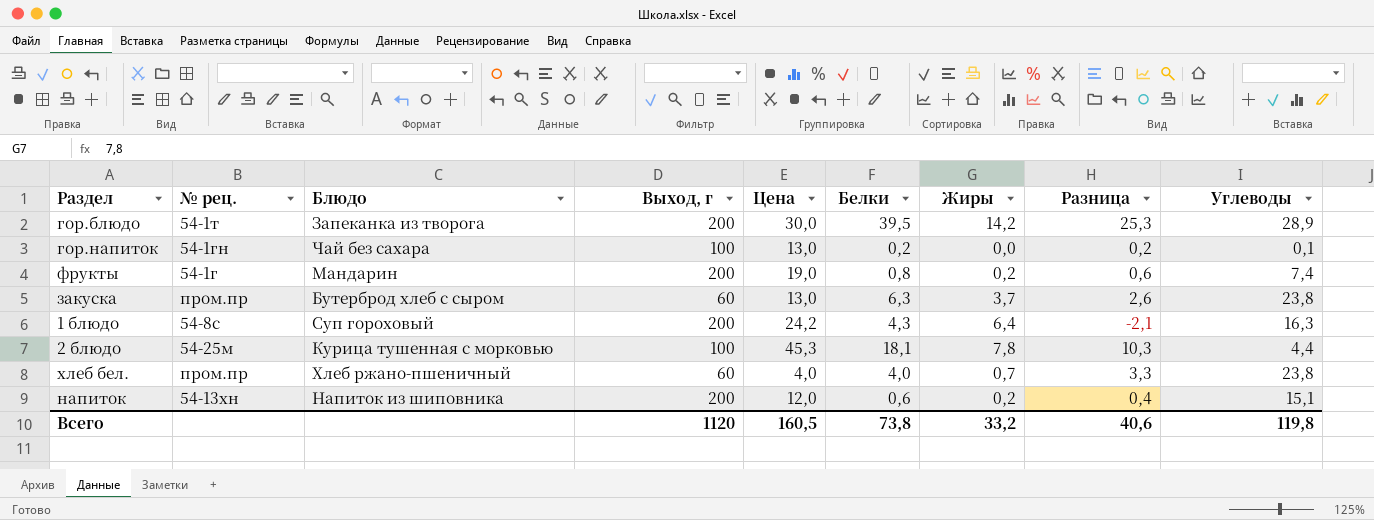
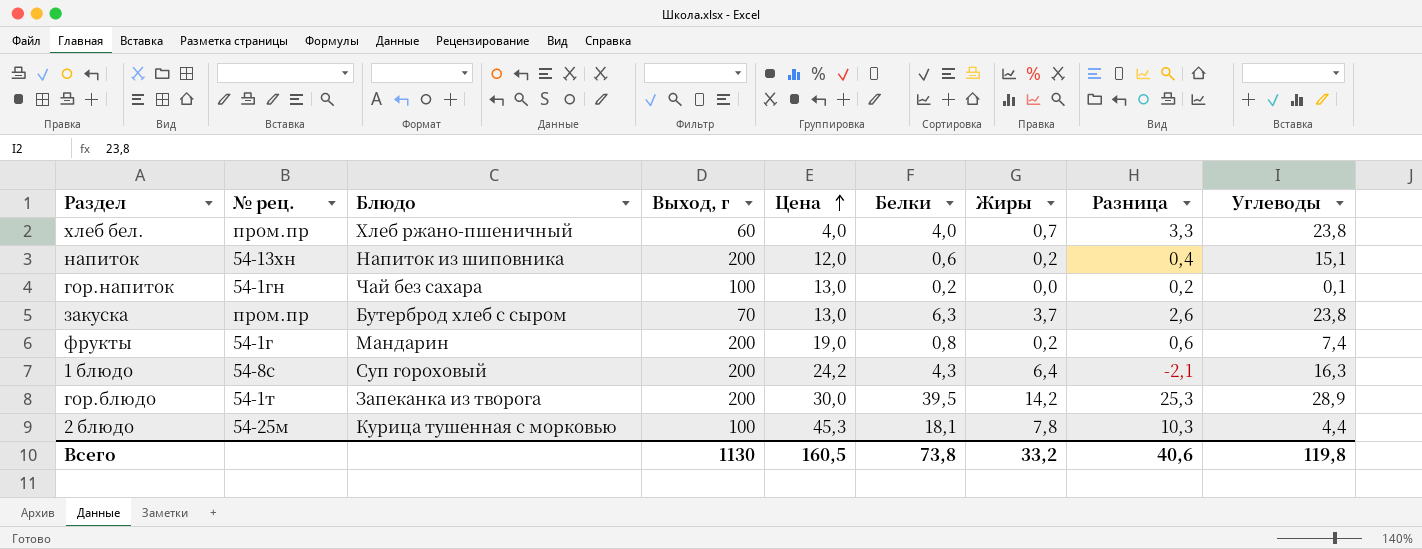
row order: none -> Цена ascending
закуска | Выход, г: 60 -> 70
Всего | Выход, г: 1120 -> 1130

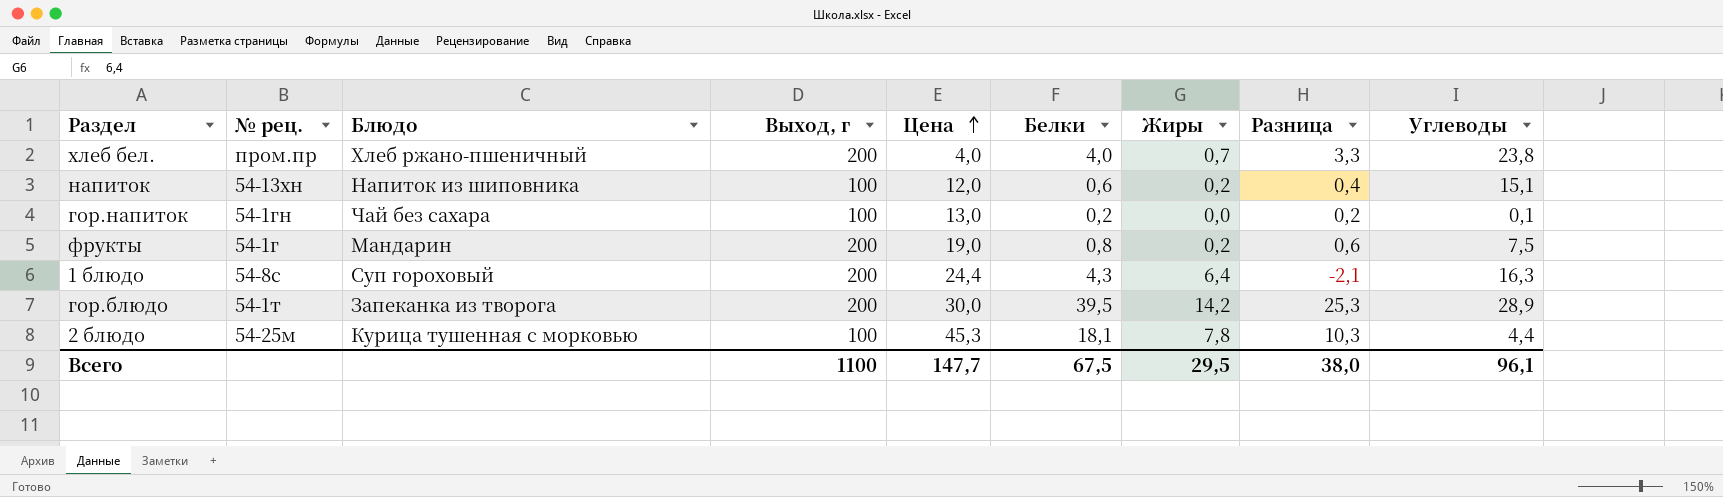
row закуска: пром.пр | Бутерброд хлеб с сыром | 70 | 13,0 | 6,3 | 3,7 | 2,6 | 23,8 -> none
хлеб бел. | Выход, г: 60 -> 200
напиток | Выход, г: 200 -> 100
фрукты | Углеводы: 7,4 -> 7,5
1 блюдо | Цена: 24,2 -> 24,4
Всего | Выход, г: 1130 -> 1100
Всего | Цена: 160,5 -> 147,7
Всего | Белки: 73,8 -> 67,5
Всего | Жиры: 33,2 -> 29,5
Всего | Разница: 40,6 -> 38,0
Всего | Углеводы: 119,8 -> 96,1

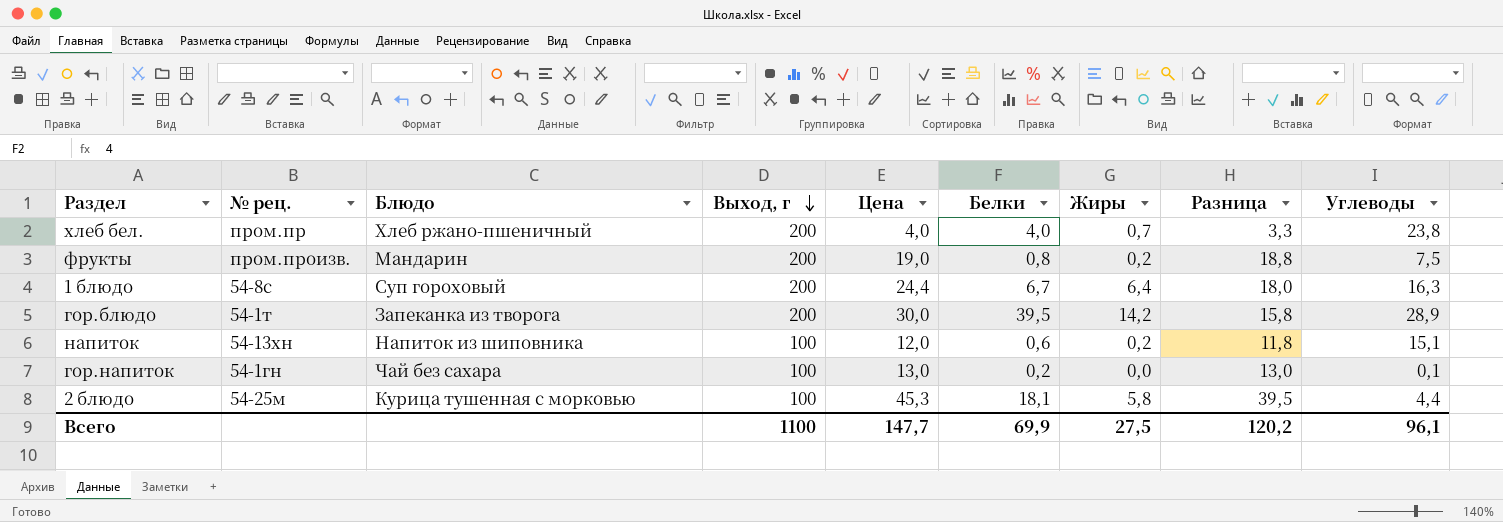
row order: Цена ascending -> Выход, г descending
column Разница | formula: [Белки] - [Жиры] -> [Цена] - [Жиры]
фрукты | № рец.: 54-1г -> пром.произв.
1 блюдо | Белки: 4,3 -> 6,7
2 блюдо | Жиры: 7,8 -> 5,8
Всего | Белки: 67,5 -> 69,9
Всего | Жиры: 29,5 -> 27,5
Всего | Разница: 38,0 -> 120,2

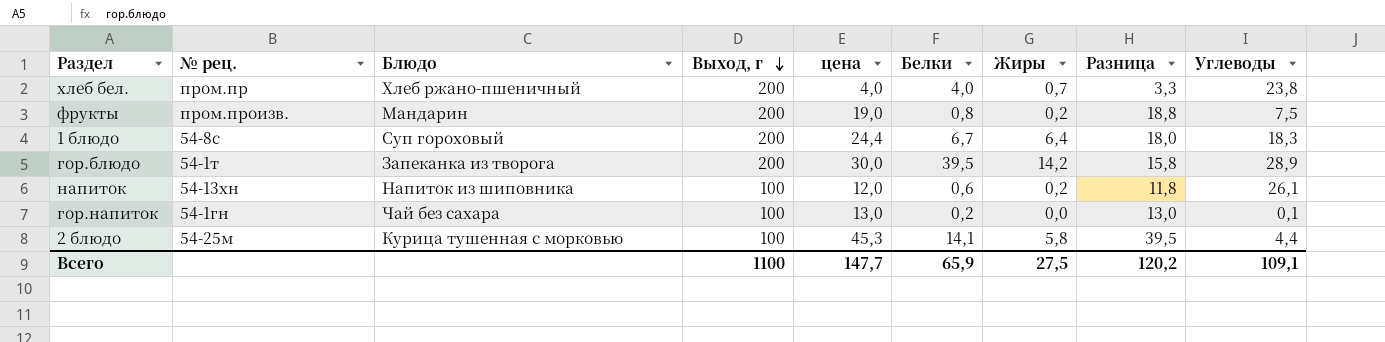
column name: Цена -> цена
1 блюдо | Углеводы: 16,3 -> 18,3
напиток | Углеводы: 15,1 -> 26,1
2 блюдо | Белки: 18,1 -> 14,1
Всего | Белки: 69,9 -> 65,9
Всего | Углеводы: 96,1 -> 109,1

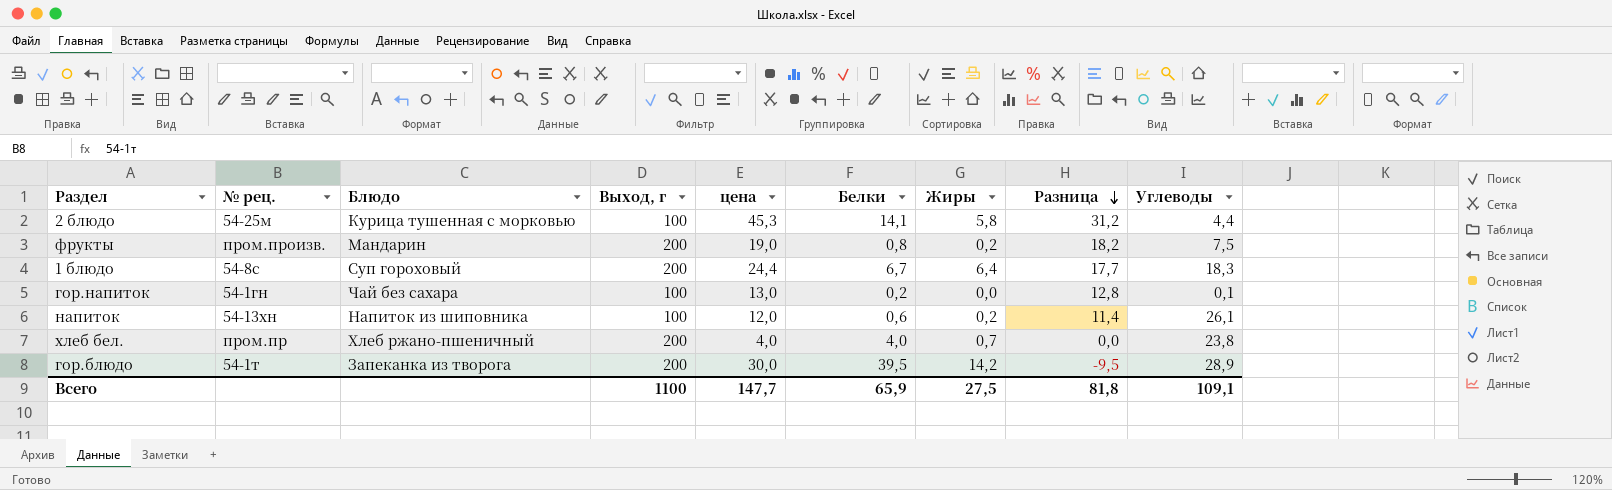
row order: Выход, г descending -> Разница descending
column Разница | formula: [цена] - [Жиры] -> [цена] - [Белки]
Всего | Разница: 120,2 -> 81,8

